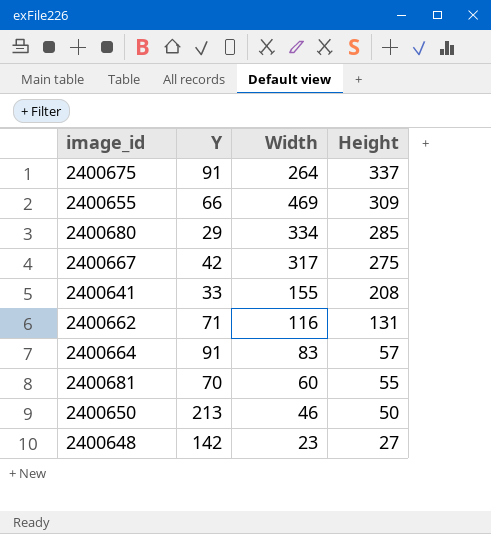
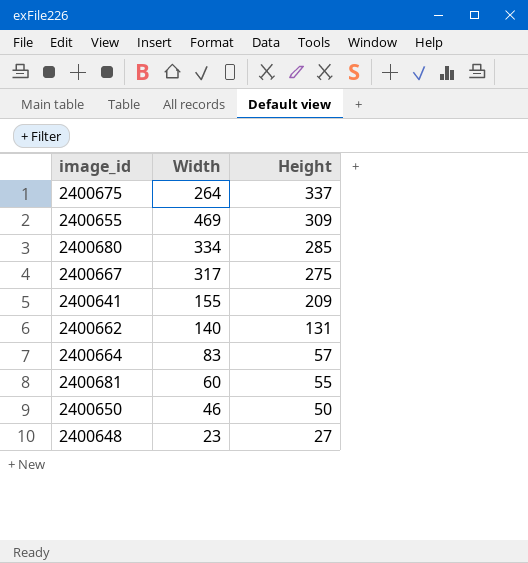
column Y | position: 2 -> none
2400641 | Height: 208 -> 209
2400662 | Width: 116 -> 140

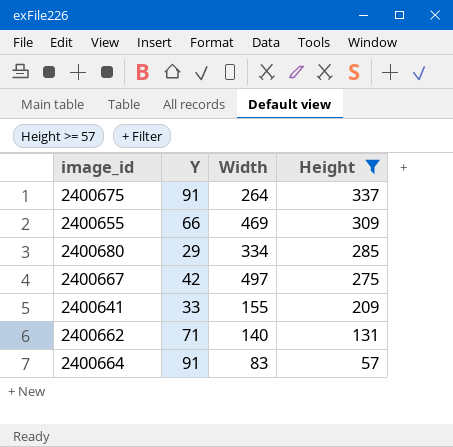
filter: none -> Height >= 57
column Y | position: none -> 2
2400667 | Width: 317 -> 497

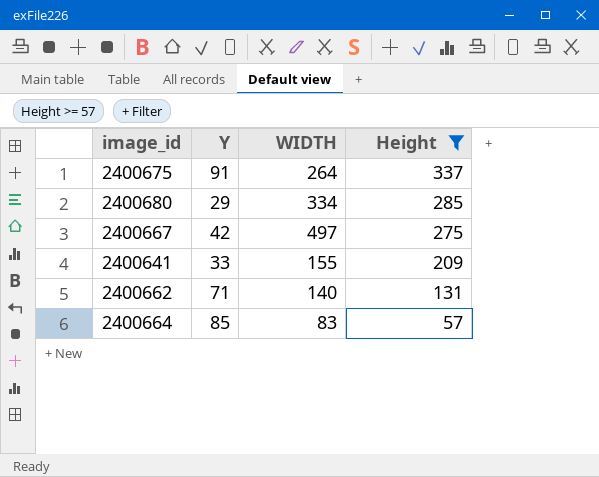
column name: Width -> WIDTH
row 2400655: 66 | 469 | 309 -> none
2400664 | Y: 91 -> 85

